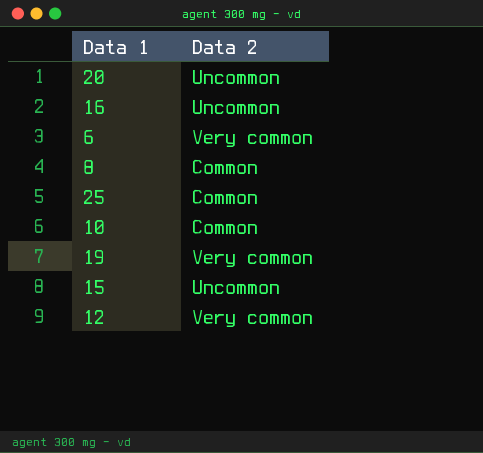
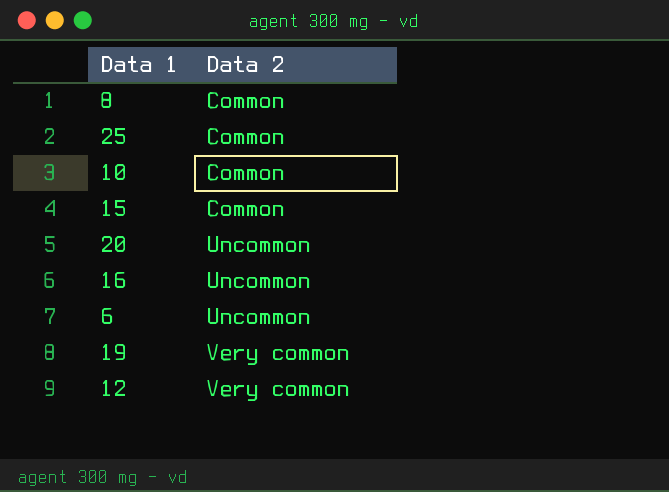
row order: none -> Data 2 ascending
15 | Data 2: Uncommon -> Common
6 | Data 2: Very common -> Uncommon

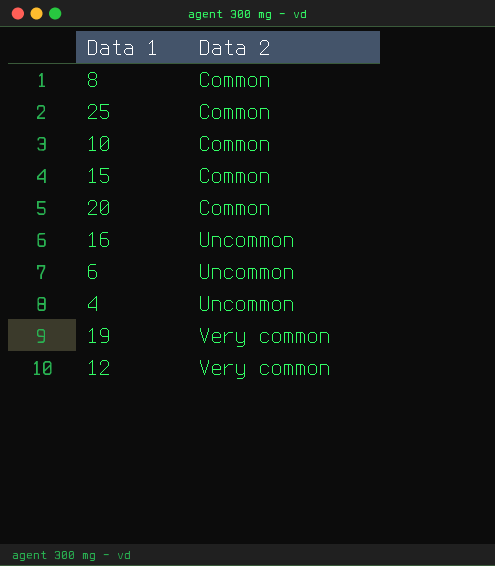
20 | Data 2: Uncommon -> Common
row 4: none -> Uncommon

